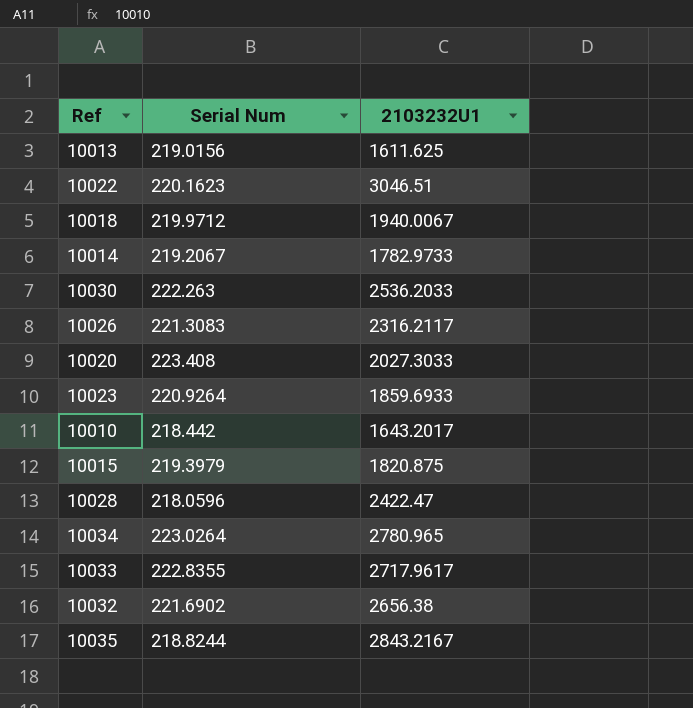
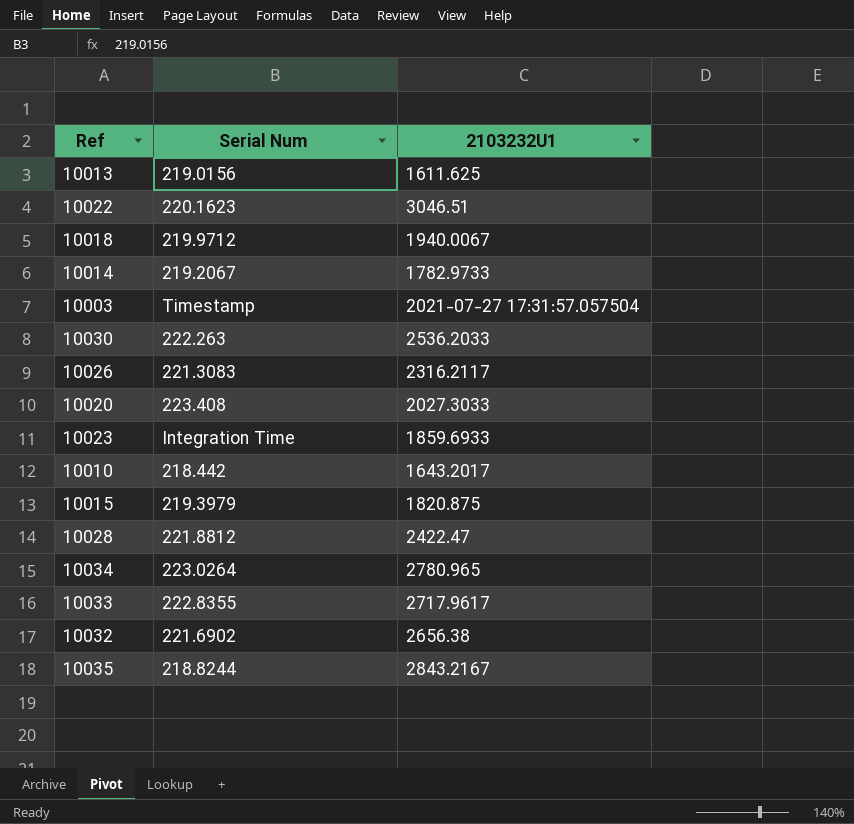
row 10003: none -> Timestamp | 2021-07-27 17:31:57.057504
10023 | Serial Num: 220.9264 -> Integration Time
10028 | Serial Num: 218.0596 -> 221.8812

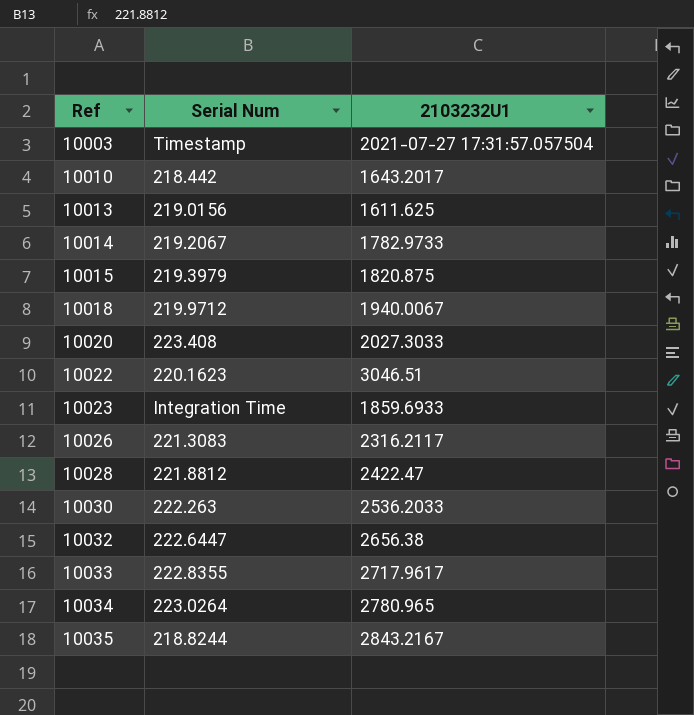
row order: none -> Ref ascending
10032 | Serial Num: 221.6902 -> 222.6447

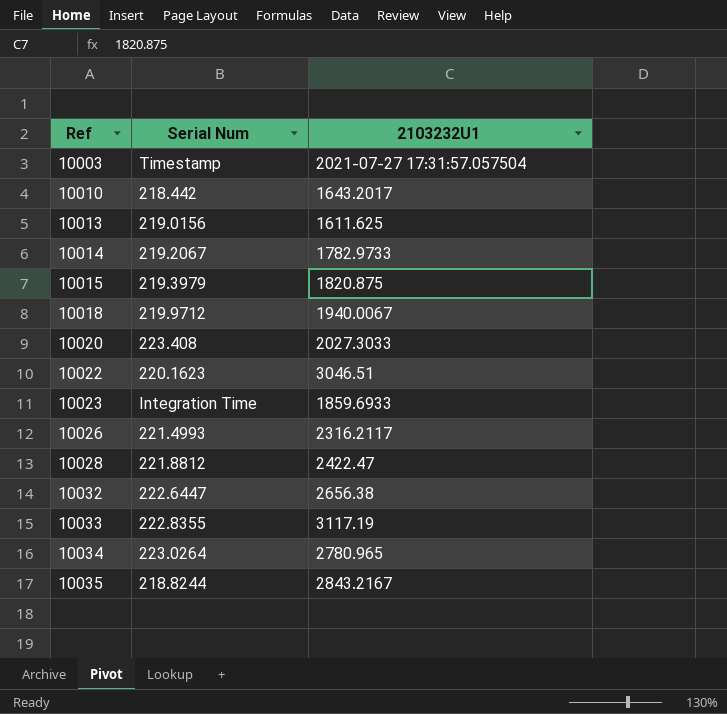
row 10030: 222.263 | 2536.2033 -> none
10026 | Serial Num: 221.3083 -> 221.4993
10033 | 2103232U1: 2717.9617 -> 3117.19

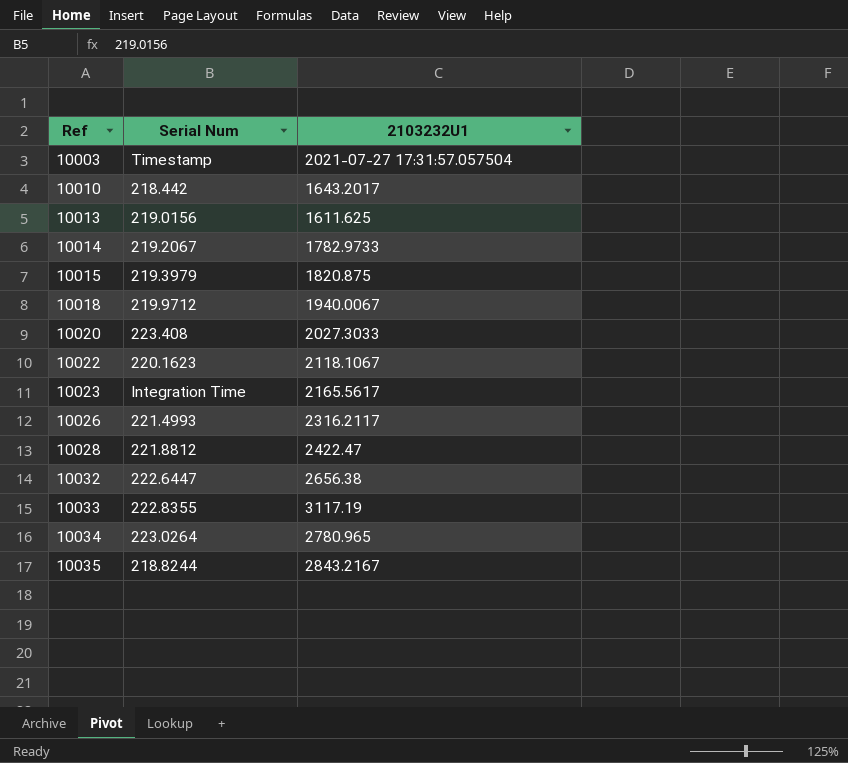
10022 | 2103232U1: 3046.51 -> 2118.1067
10023 | 2103232U1: 1859.6933 -> 2165.5617

